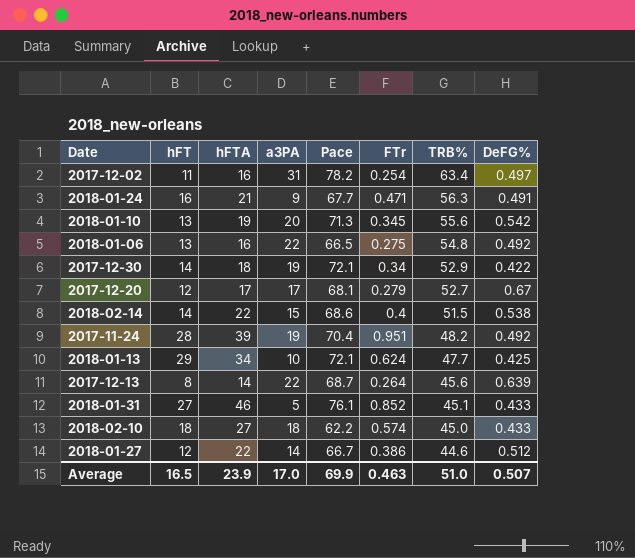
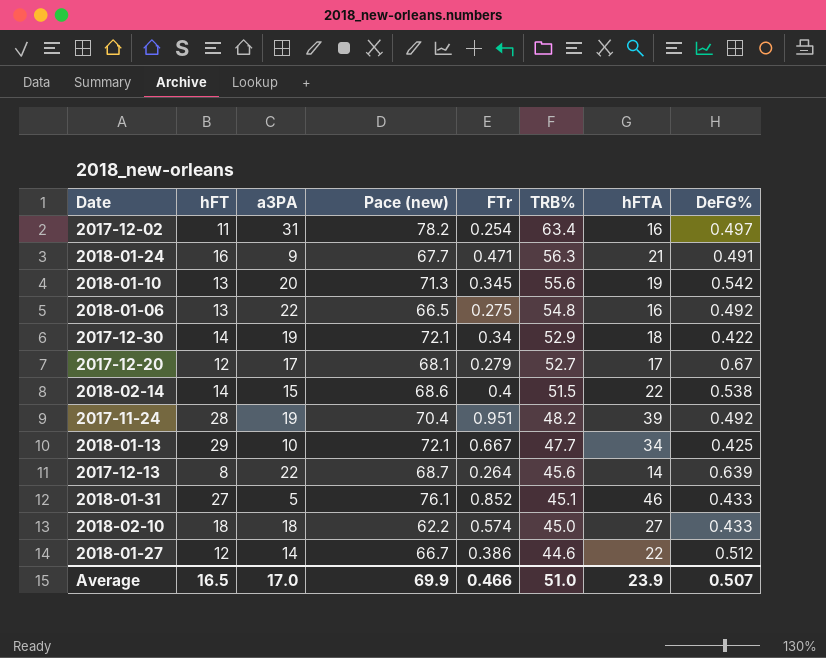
column name: Pace -> Pace (new)
column hFTA | position: 3 -> 7
2018-01-13 | FTr: 0.624 -> 0.667
Average | FTr: 0.463 -> 0.466

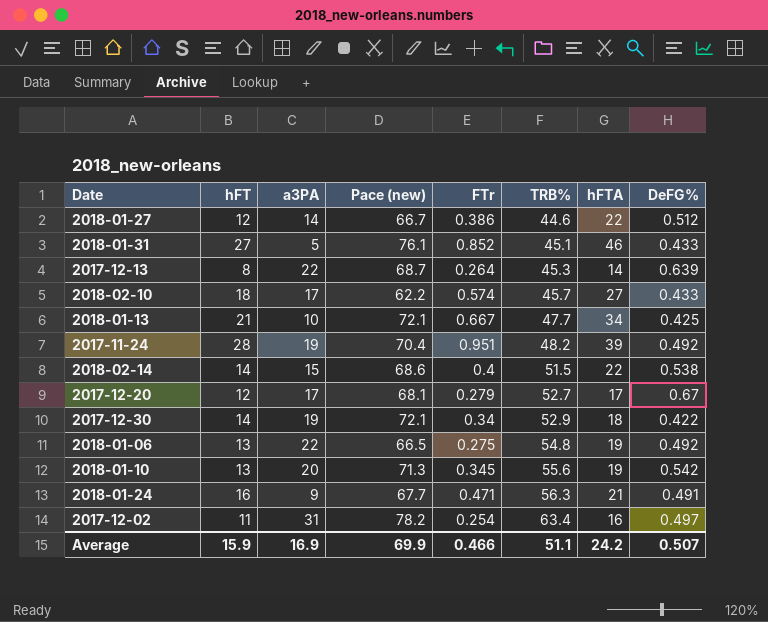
row order: TRB% descending -> TRB% ascending
2017-12-13 | TRB%: 45.6 -> 45.3
2018-02-10 | a3PA: 18 -> 17
2018-02-10 | TRB%: 45.0 -> 45.7
2018-01-13 | hFT: 29 -> 21
2018-01-06 | hFTA: 16 -> 19
Average | hFT: 16.5 -> 15.9
Average | a3PA: 17.0 -> 16.9
Average | TRB%: 51.0 -> 51.1
Average | hFTA: 23.9 -> 24.2

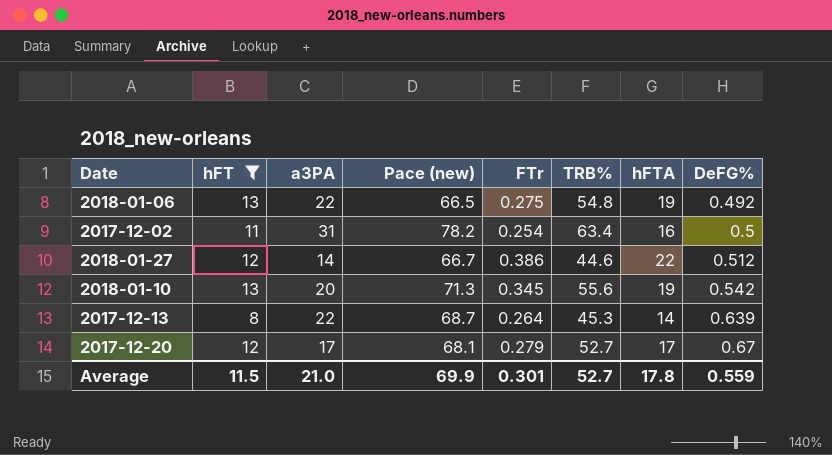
filter: none -> hFT <= 13
row order: TRB% ascending -> DeFG% ascending
2017-12-02 | DeFG%: 0.497 -> 0.5
Average | hFT: 15.9 -> 11.5
Average | a3PA: 16.9 -> 21.0
Average | FTr: 0.466 -> 0.301
Average | TRB%: 51.1 -> 52.7
Average | hFTA: 24.2 -> 17.8
Average | DeFG%: 0.507 -> 0.559

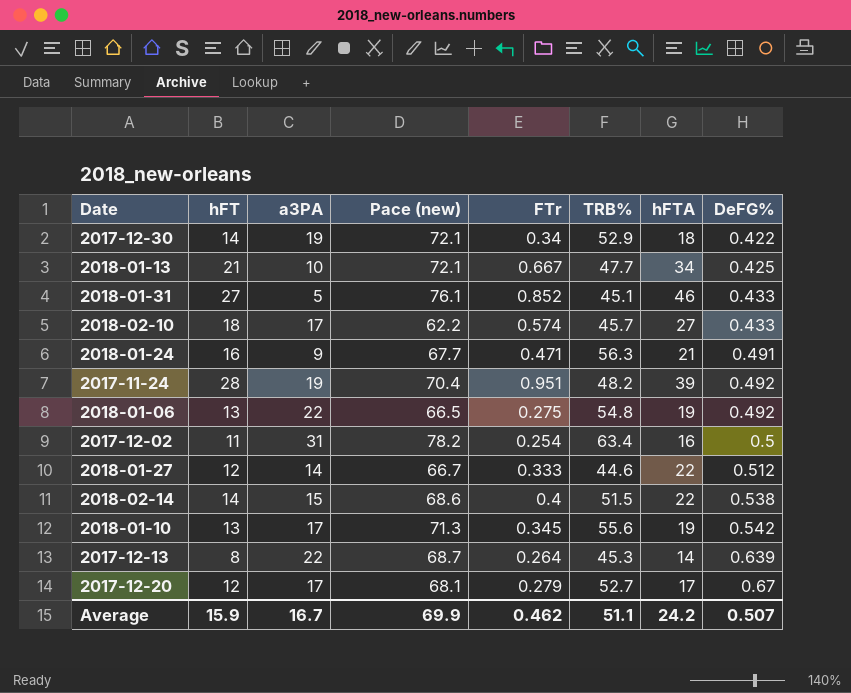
filter: hFT <= 13 -> none
2018-01-27 | FTr: 0.386 -> 0.333
2018-01-10 | a3PA: 20 -> 17
Average | hFT: 11.5 -> 15.9
Average | a3PA: 21.0 -> 16.7
Average | FTr: 0.301 -> 0.462
Average | TRB%: 52.7 -> 51.1
Average | hFTA: 17.8 -> 24.2
Average | DeFG%: 0.559 -> 0.507

